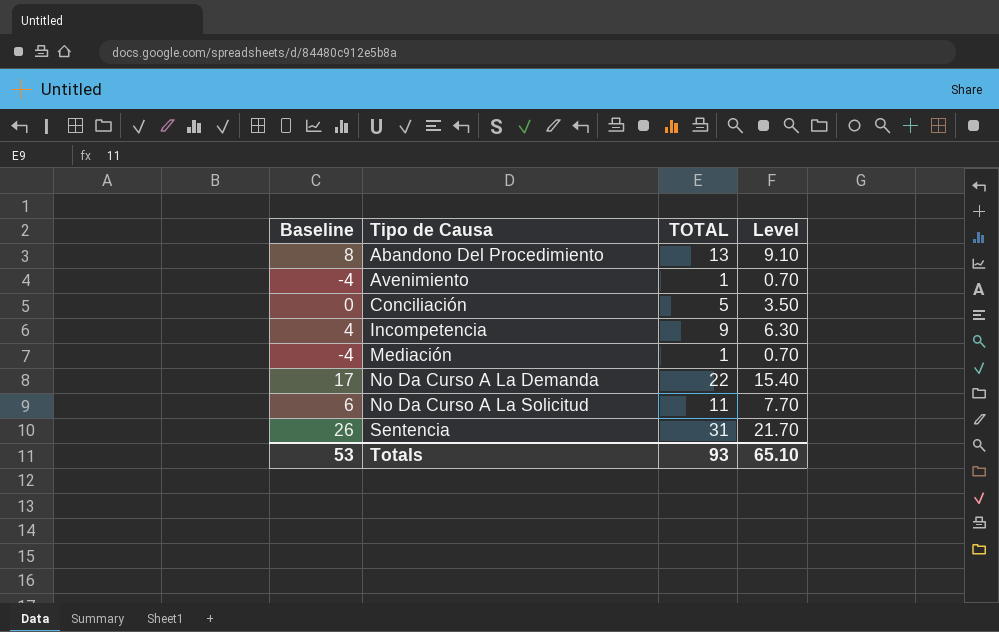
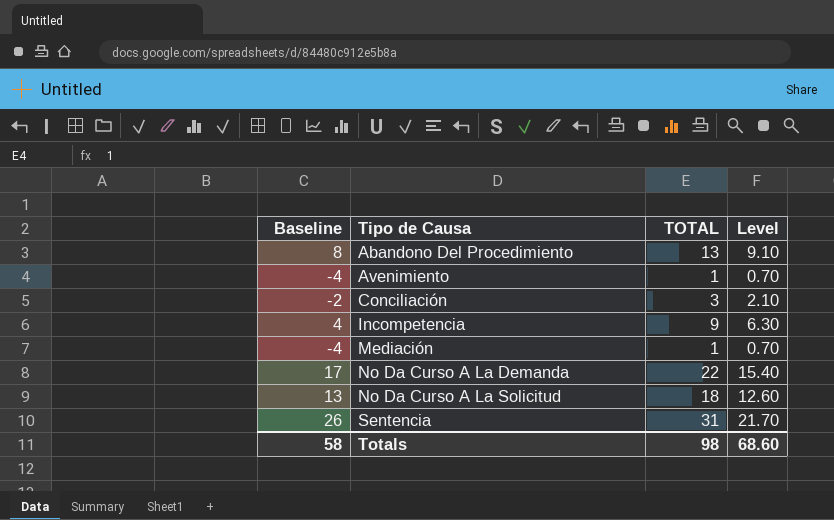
Conciliación | Baseline: 0 -> -2
Conciliación | TOTAL: 5 -> 3
Conciliación | Level: 3.50 -> 2.10
No Da Curso A La Solicitud | Baseline: 6 -> 13
No Da Curso A La Solicitud | TOTAL: 11 -> 18
No Da Curso A La Solicitud | Level: 7.70 -> 12.60
Totals | Baseline: 53 -> 58
Totals | TOTAL: 93 -> 98
Totals | Level: 65.10 -> 68.60

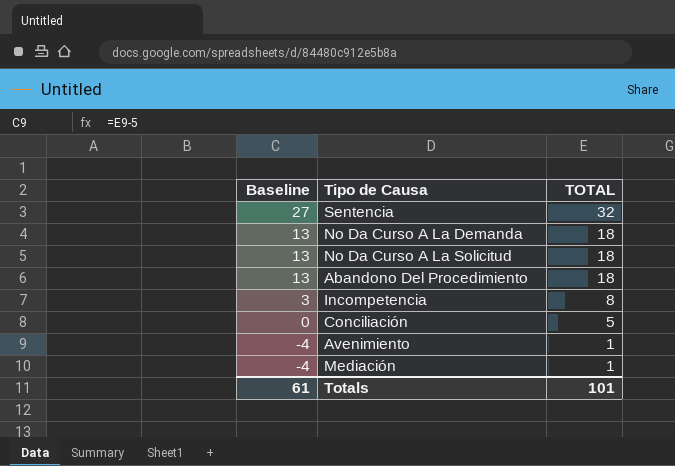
row order: Tipo de Causa ascending -> Baseline descending
column Level | formula: [TOTAL] * 0.7 -> none
Sentencia | Baseline: 26 -> 27
Sentencia | TOTAL: 31 -> 32
No Da Curso A La Demanda | Baseline: 17 -> 13
No Da Curso A La Demanda | TOTAL: 22 -> 18
Abandono Del Procedimiento | Baseline: 8 -> 13
Abandono Del Procedimiento | TOTAL: 13 -> 18
Incompetencia | Baseline: 4 -> 3
Incompetencia | TOTAL: 9 -> 8
Conciliación | Baseline: -2 -> 0
Conciliación | TOTAL: 3 -> 5
Totals | Baseline: 58 -> 61
Totals | TOTAL: 98 -> 101

